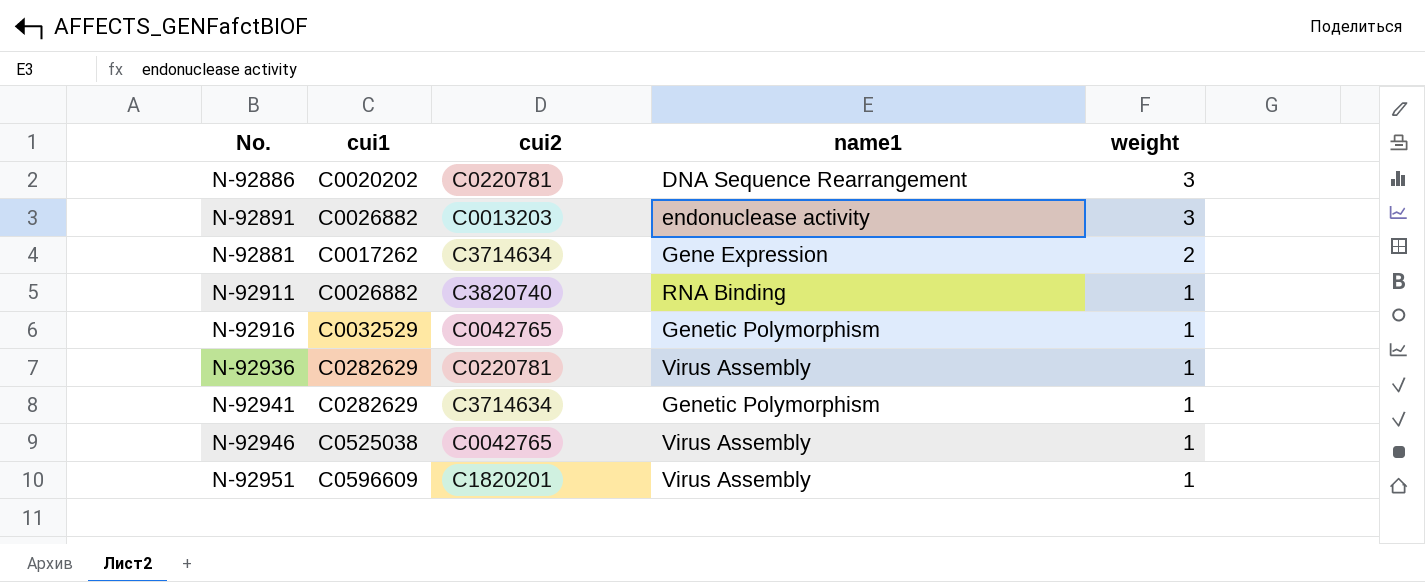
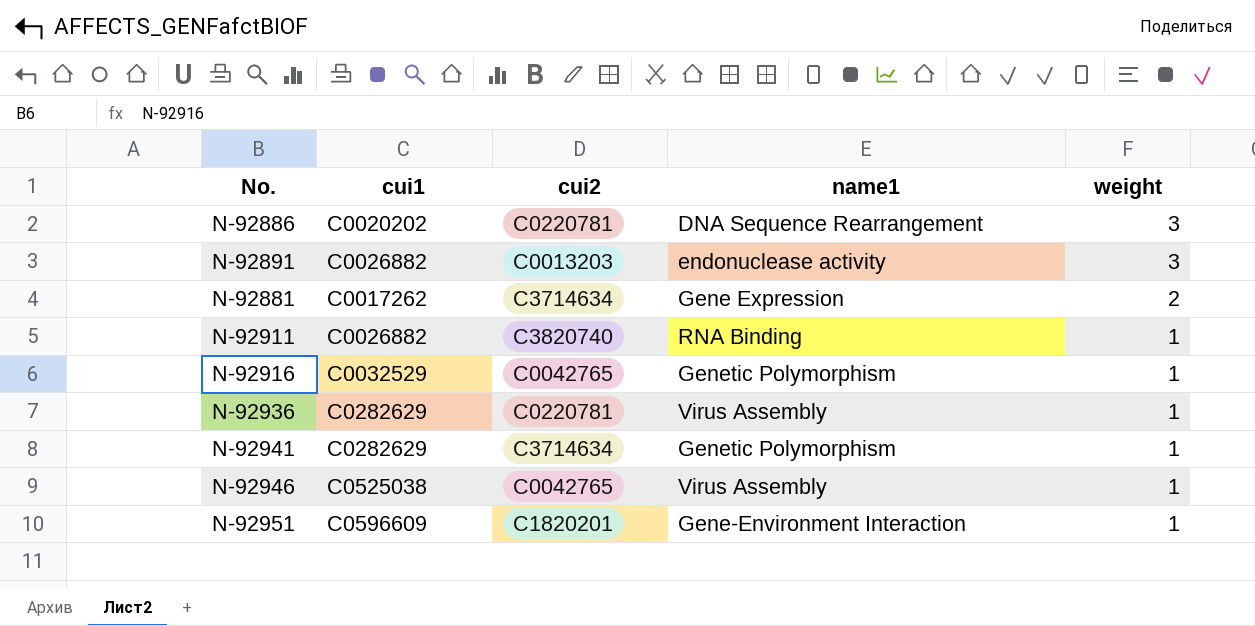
N-92951 | name1: Virus Assembly -> Gene-Environment Interaction

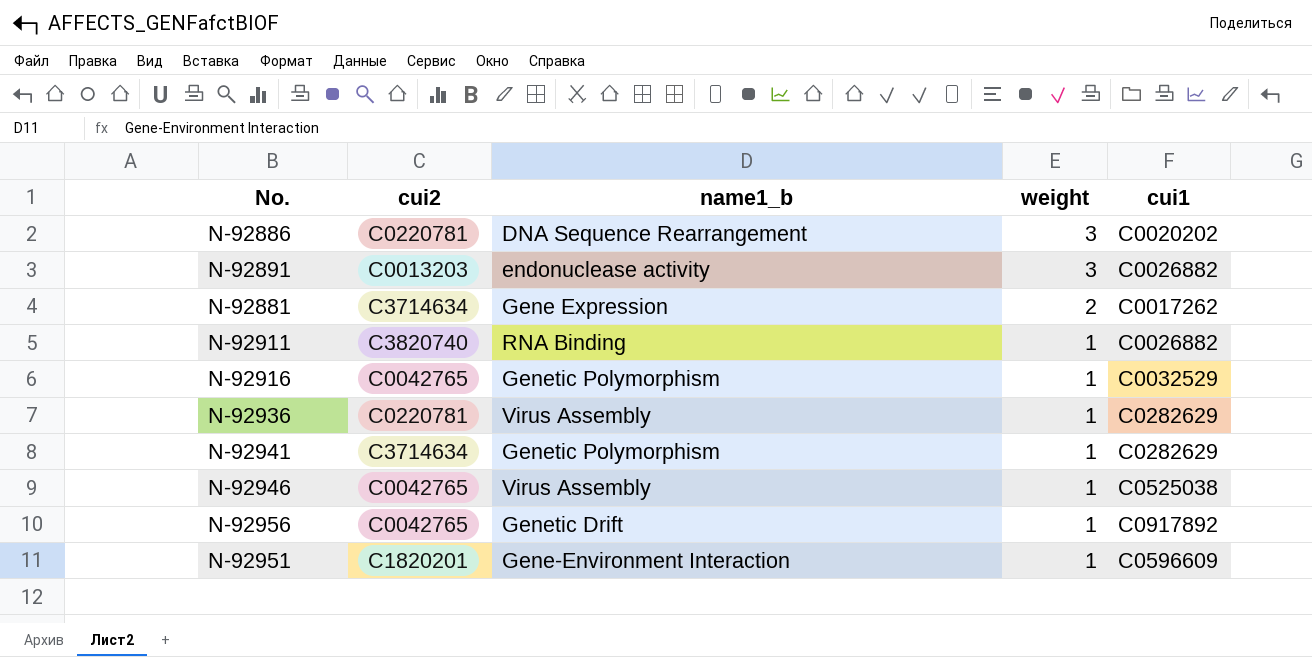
column name: name1 -> name1_b
column cui1 | position: 2 -> 5
row N-92956: none -> C0042765 | Genetic Drift | 1 | C0917892

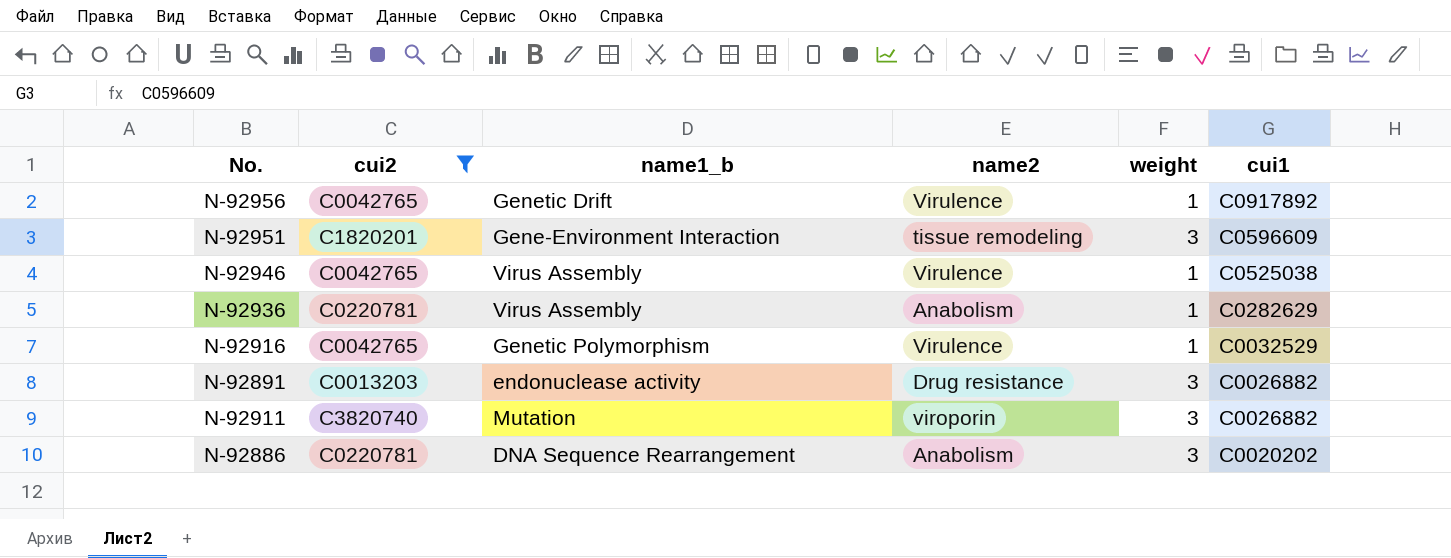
filter: none -> cui2 != C3714634
row order: weight descending -> cui1 descending
column name2 | position: none -> 4
N-92951 | weight: 1 -> 3
N-92911 | name1_b: RNA Binding -> Mutation
N-92911 | weight: 1 -> 3

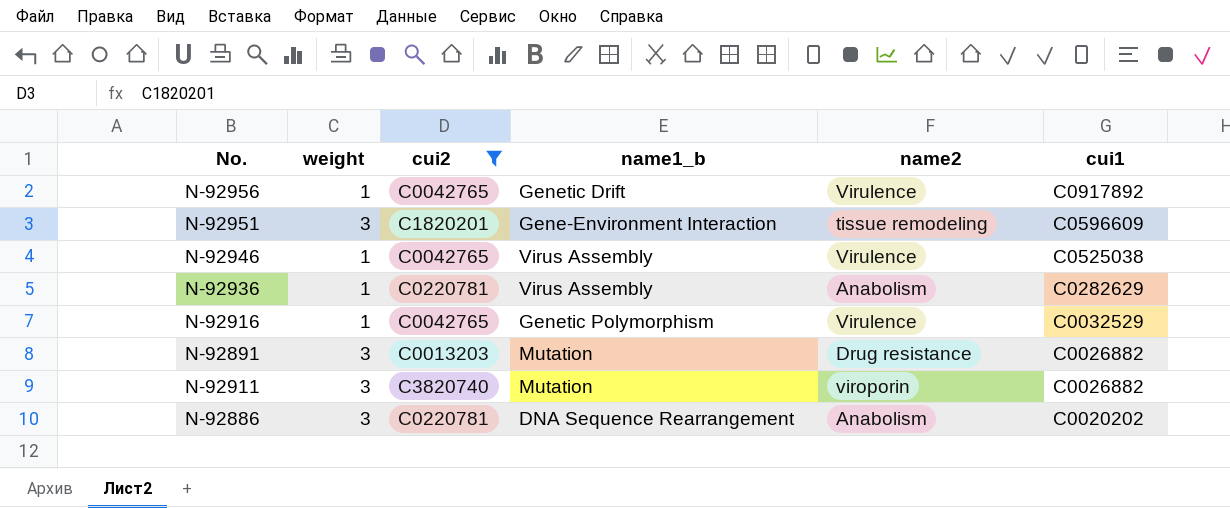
column weight | position: 5 -> 2
N-92891 | name1_b: endonuclease activity -> Mutation

